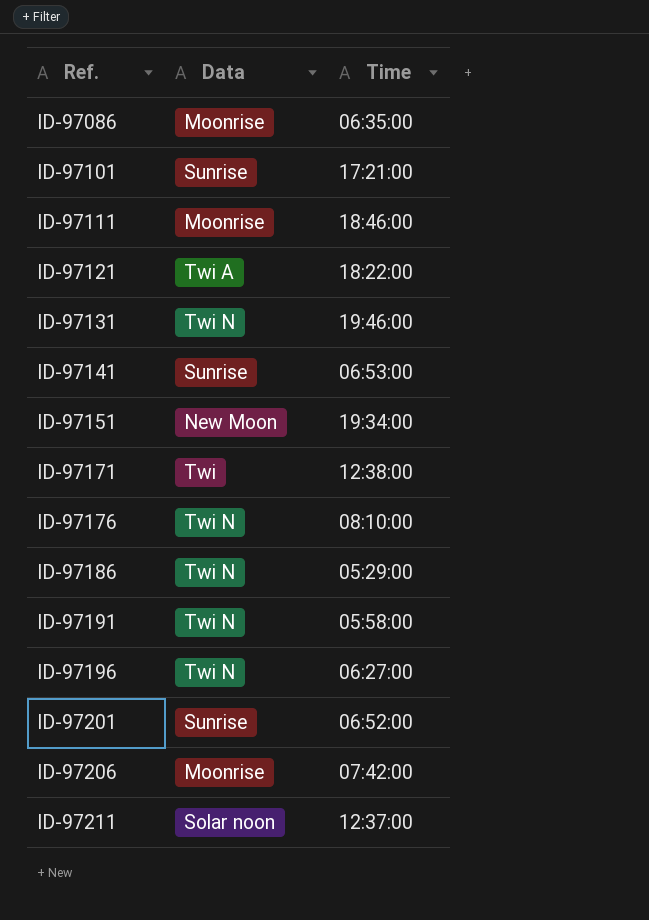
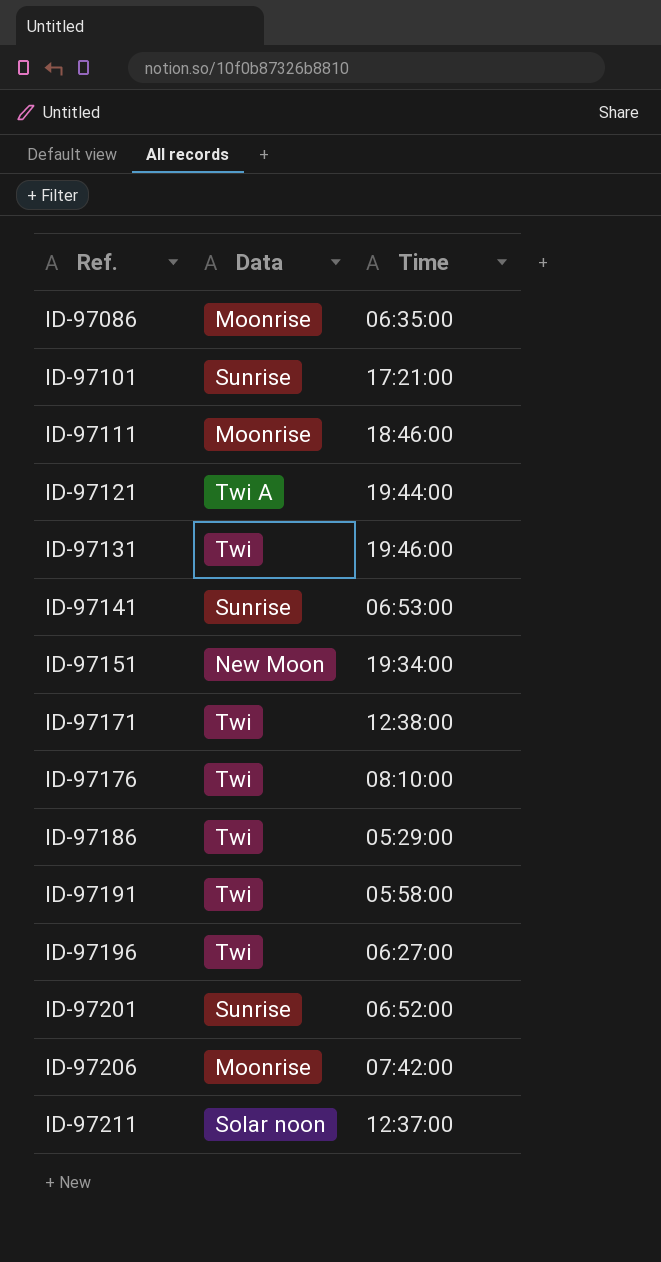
ID-97121 | Time: 18:22:00 -> 19:44:00
ID-97131 | Data: Twi N -> Twi
ID-97176 | Data: Twi N -> Twi
ID-97186 | Data: Twi N -> Twi
ID-97191 | Data: Twi N -> Twi
ID-97196 | Data: Twi N -> Twi

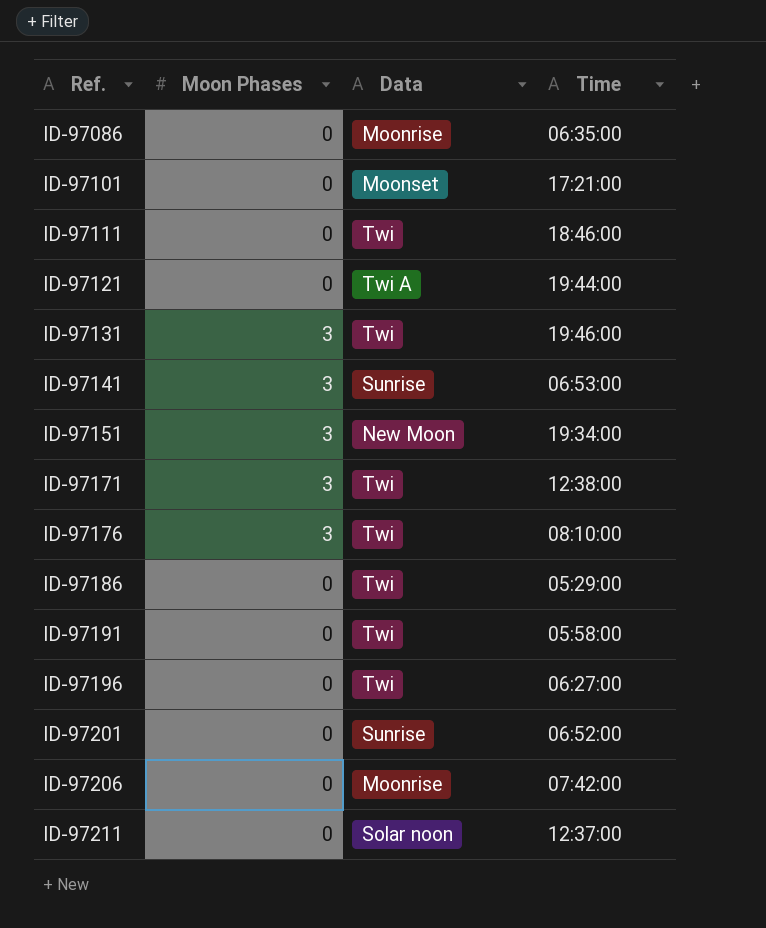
column Moon Phases | position: none -> 2
ID-97101 | Data: Sunrise -> Moonset
ID-97111 | Data: Moonrise -> Twi

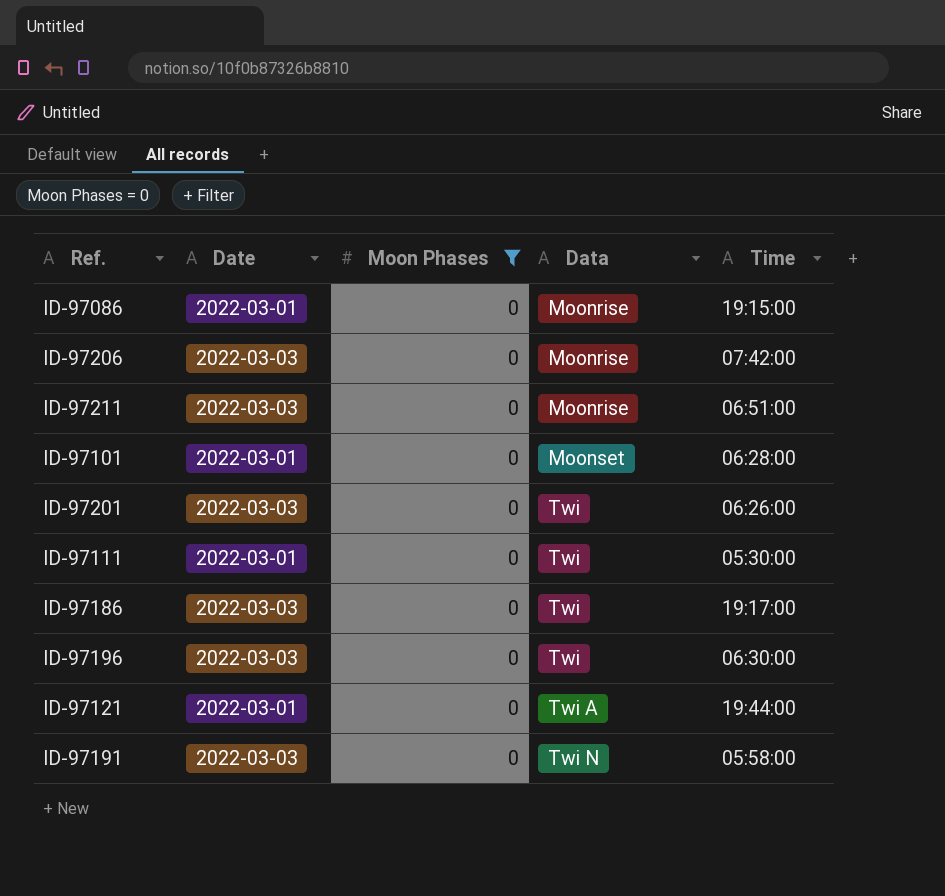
filter: none -> Moon Phases = 0
row order: Ref. ascending -> Data ascending
column Date | position: none -> 2
ID-97086 | Time: 06:35:00 -> 19:15:00
ID-97211 | Data: Solar noon -> Moonrise
ID-97211 | Time: 12:37:00 -> 06:51:00
ID-97101 | Time: 17:21:00 -> 06:28:00
ID-97201 | Data: Sunrise -> Twi
ID-97201 | Time: 06:52:00 -> 06:26:00
ID-97111 | Time: 18:46:00 -> 05:30:00
ID-97186 | Time: 05:29:00 -> 19:17:00
ID-97196 | Time: 06:27:00 -> 06:30:00
ID-97191 | Data: Twi -> Twi N

